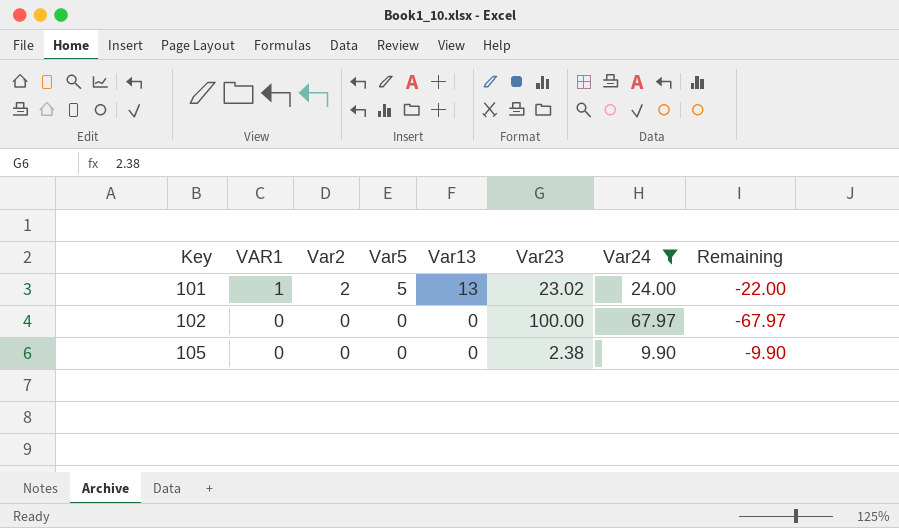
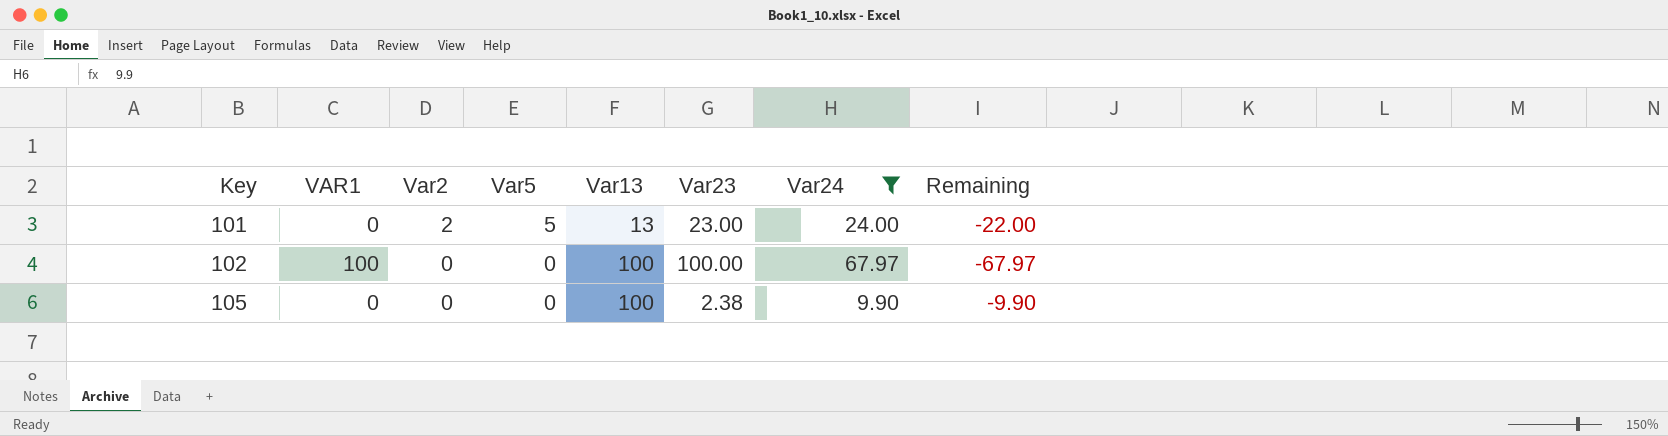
101 | VAR1: 1 -> 0
101 | Var23: 23.02 -> 23.00
102 | VAR1: 0 -> 100
102 | Var13: 0 -> 100
105 | Var13: 0 -> 100

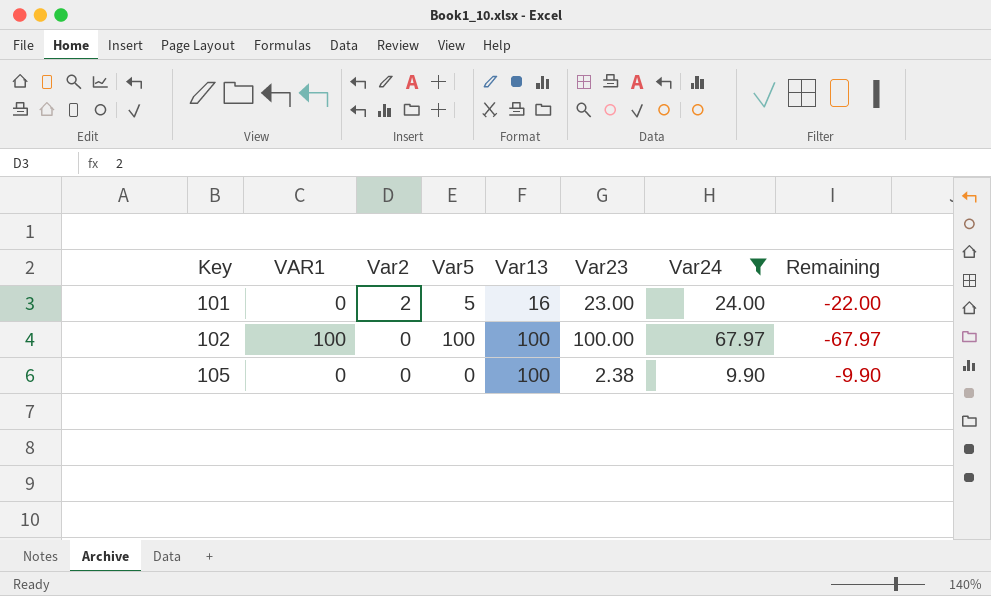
101 | Var13: 13 -> 16
102 | Var5: 0 -> 100

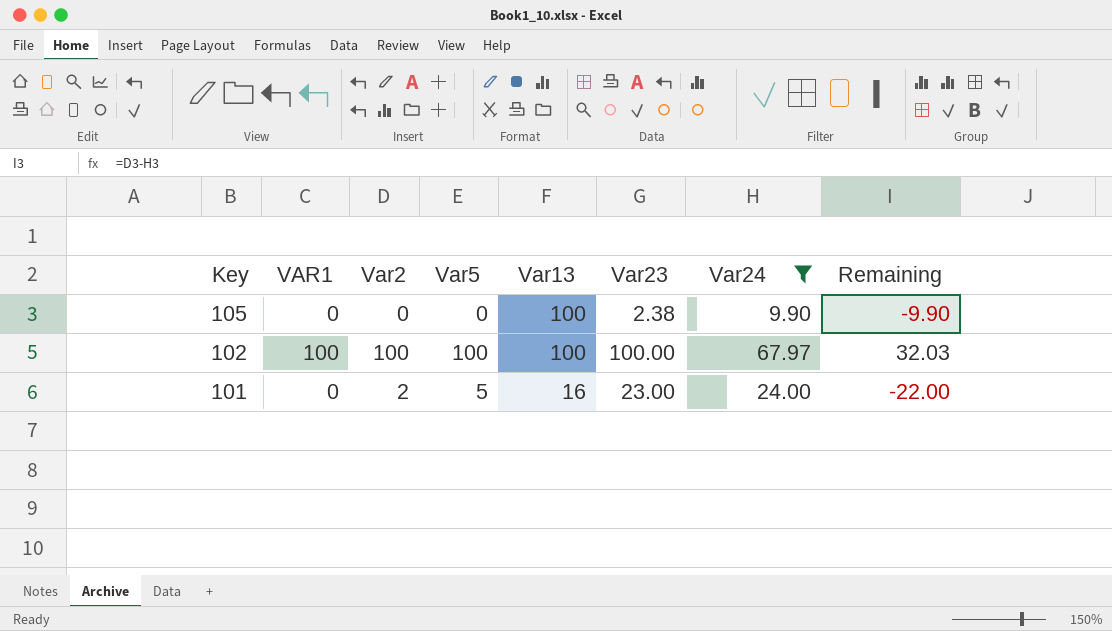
row order: Key ascending -> Key descending
102 | Var2: 0 -> 100
102 | Remaining: -67.97 -> 32.03

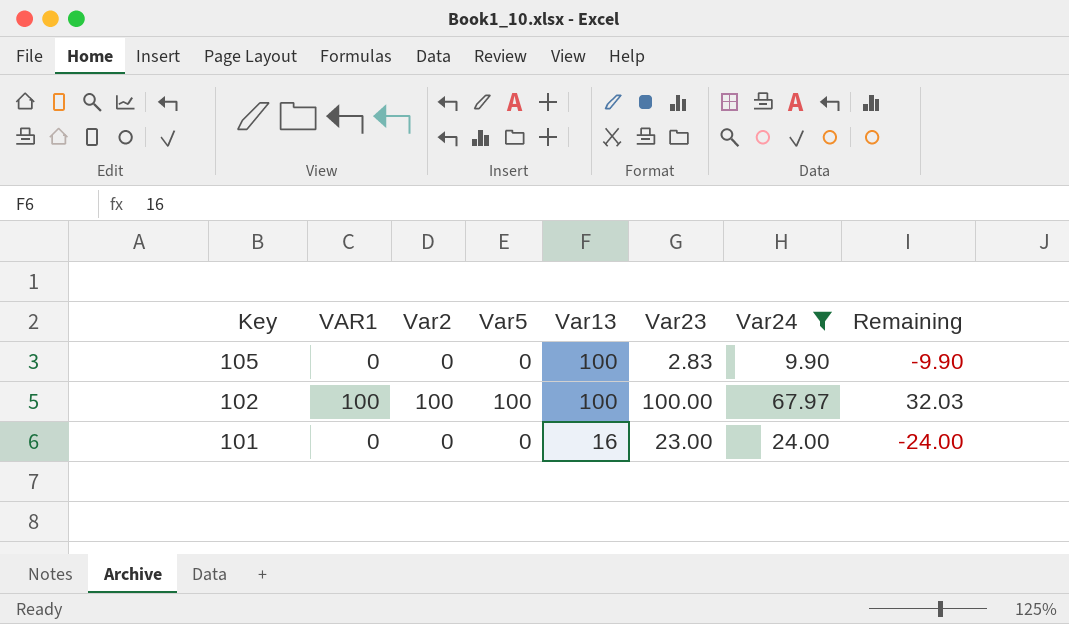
105 | Var23: 2.38 -> 2.83
101 | Var2: 2 -> 0
101 | Var5: 5 -> 0
101 | Remaining: -22.00 -> -24.00

